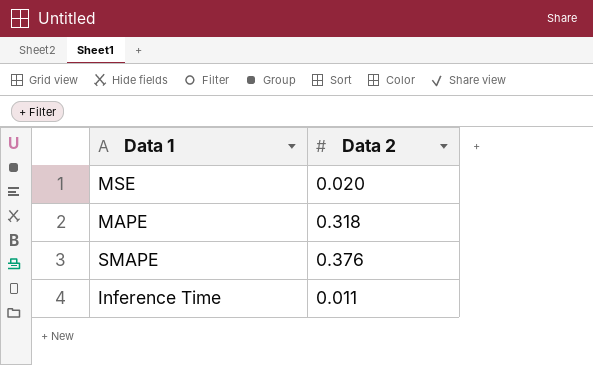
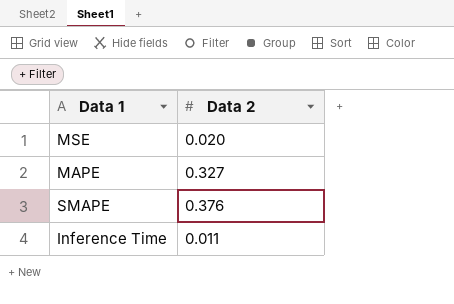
MAPE | Data 2: 0.318 -> 0.327

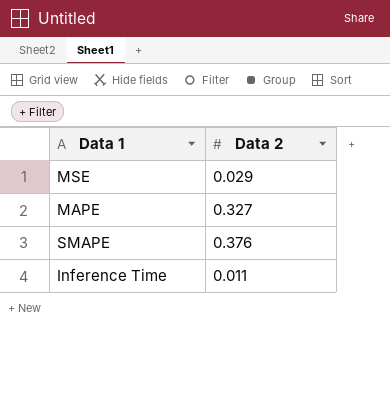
MSE | Data 2: 0.020 -> 0.029

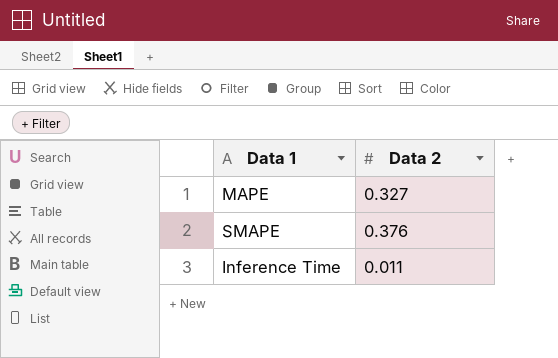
row MSE: 0.029 -> none

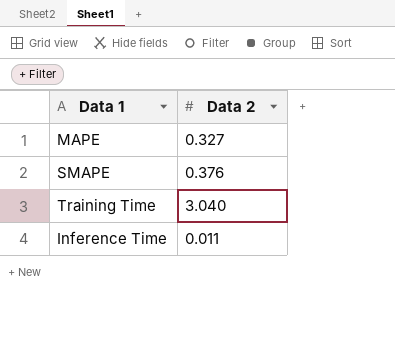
row Training Time: none -> 3.040

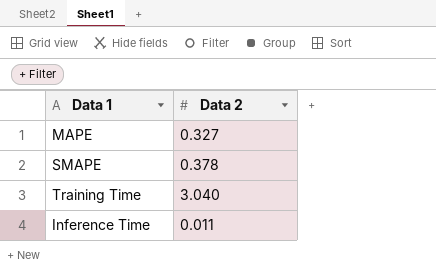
SMAPE | Data 2: 0.376 -> 0.378

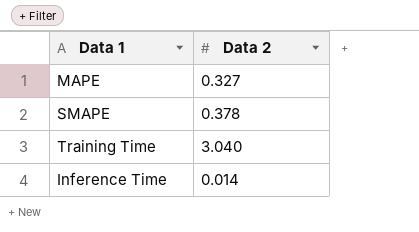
Inference Time | Data 2: 0.011 -> 0.014

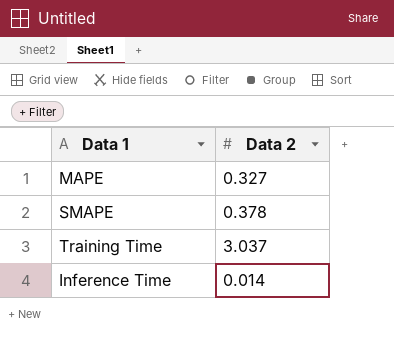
Training Time | Data 2: 3.040 -> 3.037

